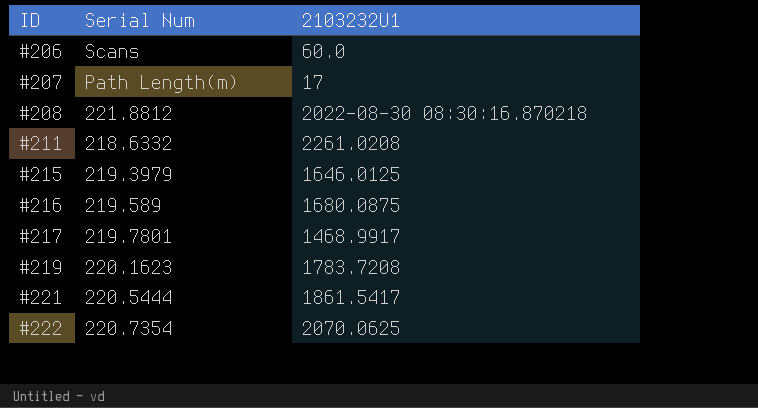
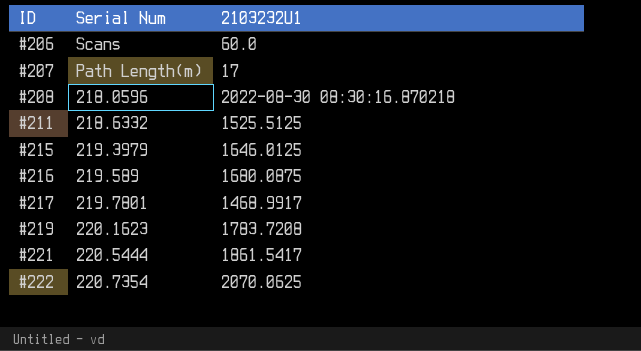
#208 | Serial Num: 221.8812 -> 218.0596
#211 | 2103232U1: 2261.0208 -> 1525.5125

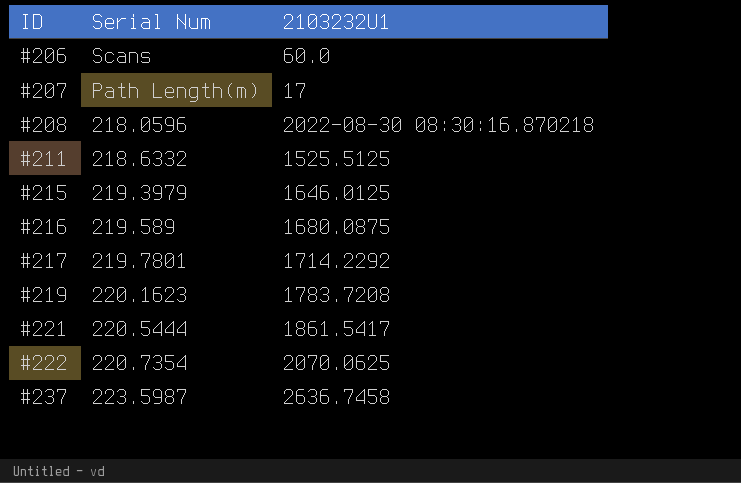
#217 | 2103232U1: 1468.9917 -> 1714.2292
row #237: none -> 223.5987 | 2636.7458

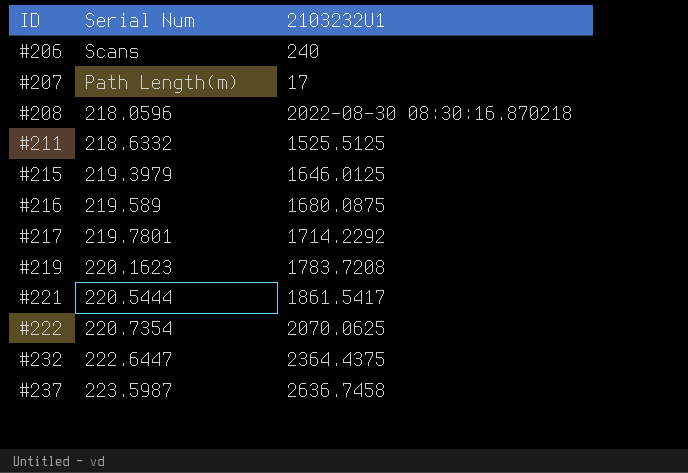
#206 | 2103232U1: 60.0 -> 240
row #232: none -> 222.6447 | 2364.4375

